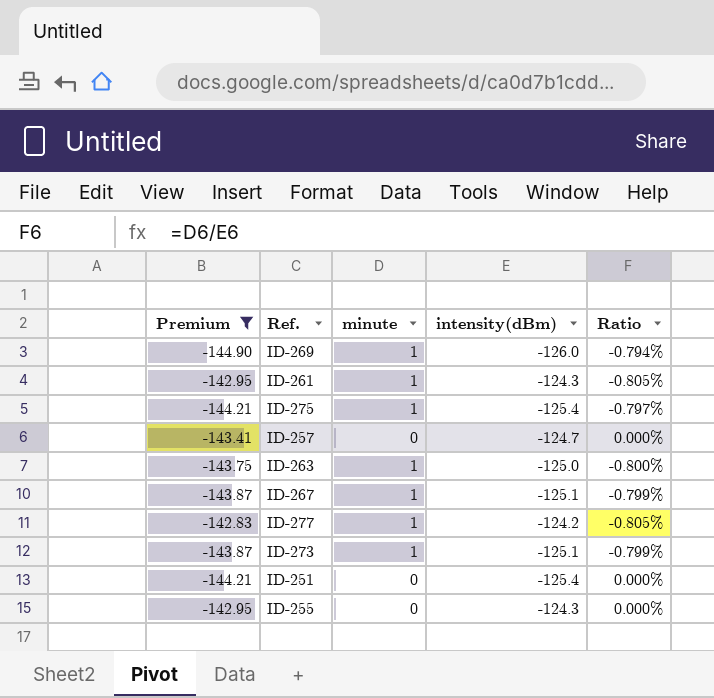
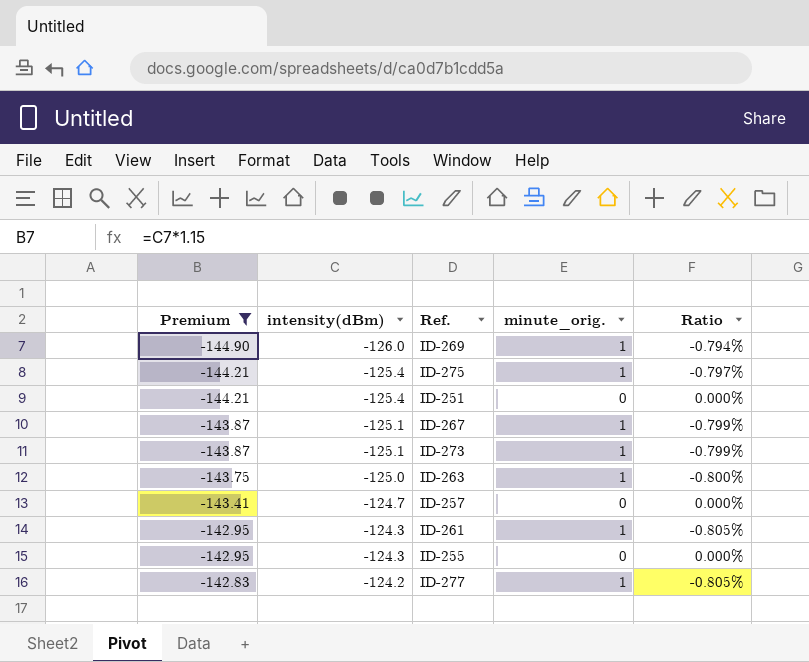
row order: none -> Premium ascending
column intensity(dBm) | position: 4 -> 2
column name: minute -> minute_orig.

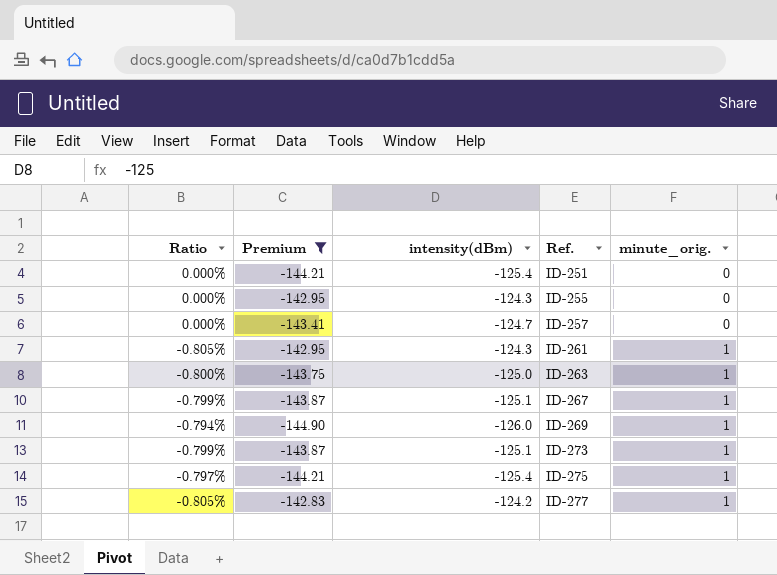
row order: Premium ascending -> Ref. ascending
column Ratio | position: 5 -> 1

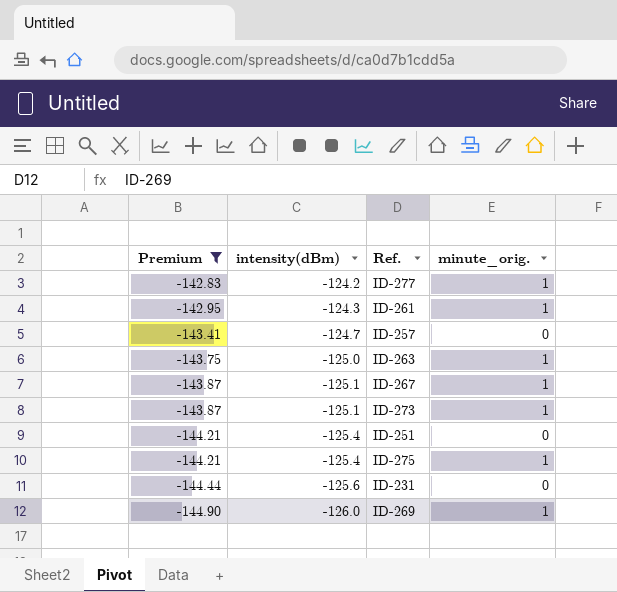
row order: Ref. ascending -> Premium descending
column Ratio | formula: [minute_orig.] / [intensity(dBm)] -> none
row ID-255: 0.000% | -142.95 | -124.3 | 0 -> none
row ID-231: none -> -144.44 | -125.6 | 0

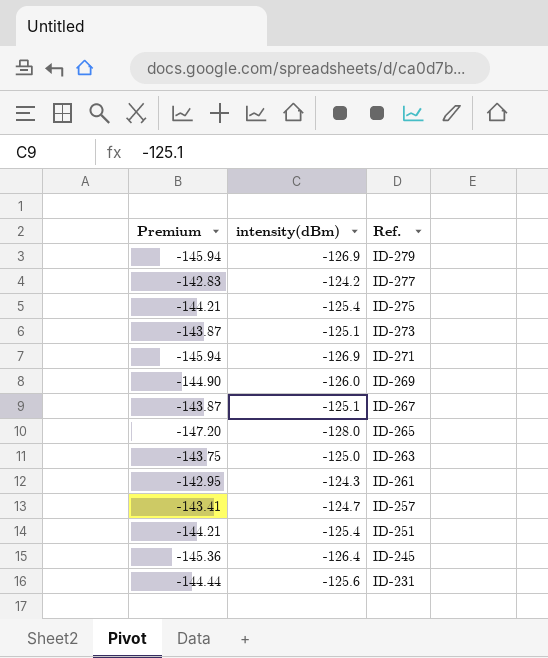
filter: Premium >= -144.90 -> none
row order: Premium descending -> Ref. descending
column minute_orig. | position: 4 -> none

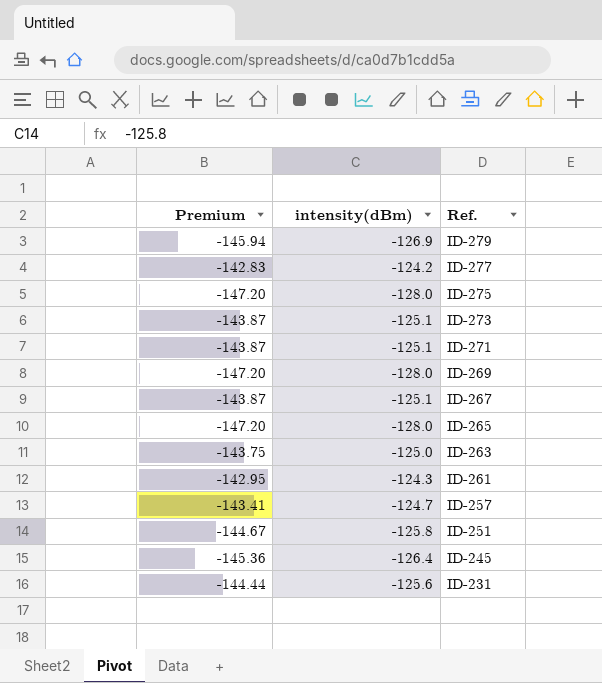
ID-275 | Premium: -144.21 -> -147.20
ID-275 | intensity(dBm): -125.4 -> -128.0
ID-271 | Premium: -145.94 -> -143.87
ID-271 | intensity(dBm): -126.9 -> -125.1
ID-269 | Premium: -144.90 -> -147.20
ID-269 | intensity(dBm): -126.0 -> -128.0
ID-251 | Premium: -144.21 -> -144.67
ID-251 | intensity(dBm): -125.4 -> -125.8

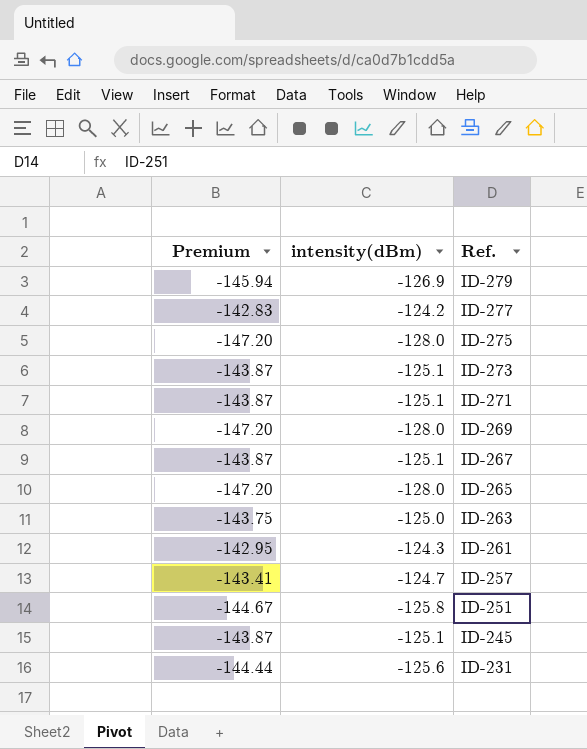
ID-245 | Premium: -145.36 -> -143.87
ID-245 | intensity(dBm): -126.4 -> -125.1

